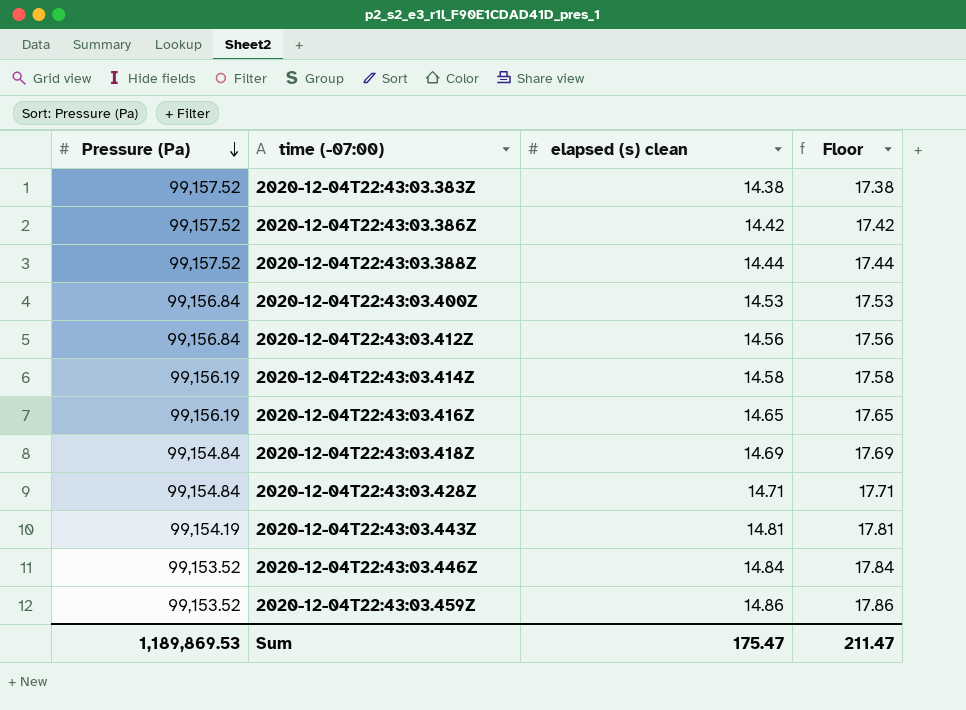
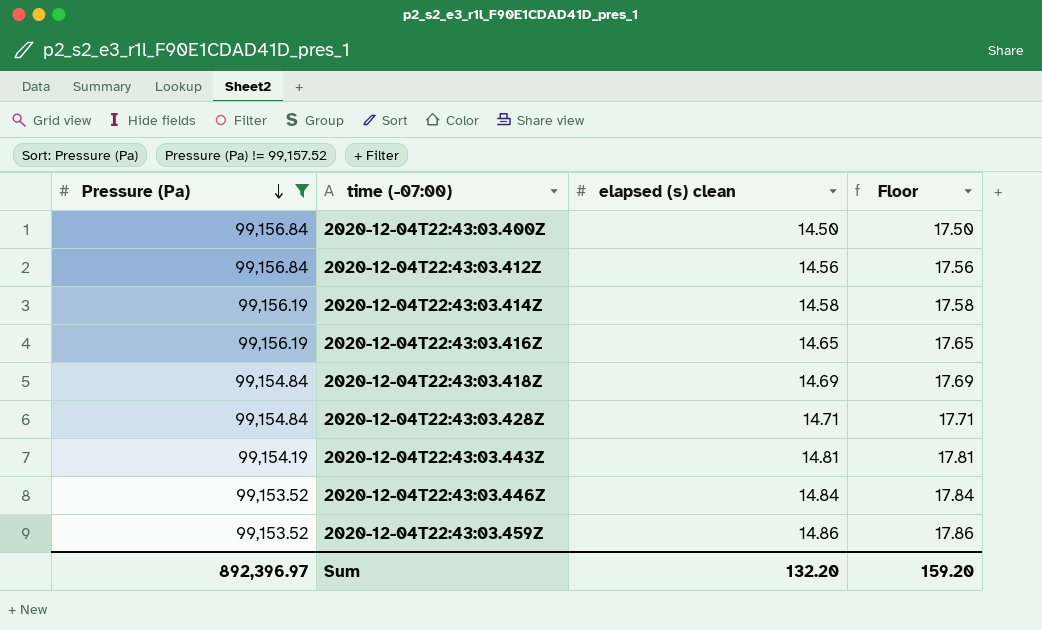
filter: none -> Pressure (Pa) != 99,157.52
2020-12-04T22:43:03.400Z | elapsed (s) clean: 14.53 -> 14.50
2020-12-04T22:43:03.400Z | Floor: 17.53 -> 17.50
Sum | Pressure (Pa): 1,189,869.53 -> 892,396.97
Sum | elapsed (s) clean: 175.47 -> 132.20
Sum | Floor: 211.47 -> 159.20

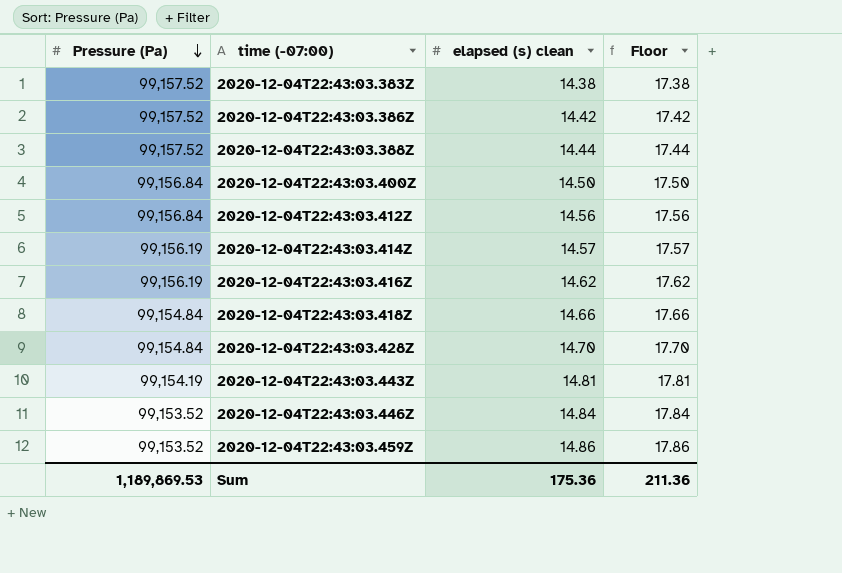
filter: Pressure (Pa) != 99,157.52 -> none
2020-12-04T22:43:03.414Z | elapsed (s) clean: 14.58 -> 14.57
2020-12-04T22:43:03.414Z | Floor: 17.58 -> 17.57
2020-12-04T22:43:03.416Z | elapsed (s) clean: 14.65 -> 14.62
2020-12-04T22:43:03.416Z | Floor: 17.65 -> 17.62
2020-12-04T22:43:03.418Z | elapsed (s) clean: 14.69 -> 14.66
2020-12-04T22:43:03.418Z | Floor: 17.69 -> 17.66
2020-12-04T22:43:03.428Z | elapsed (s) clean: 14.71 -> 14.70
2020-12-04T22:43:03.428Z | Floor: 17.71 -> 17.70
Sum | Pressure (Pa): 892,396.97 -> 1,189,869.53
Sum | elapsed (s) clean: 132.20 -> 175.36
Sum | Floor: 159.20 -> 211.36

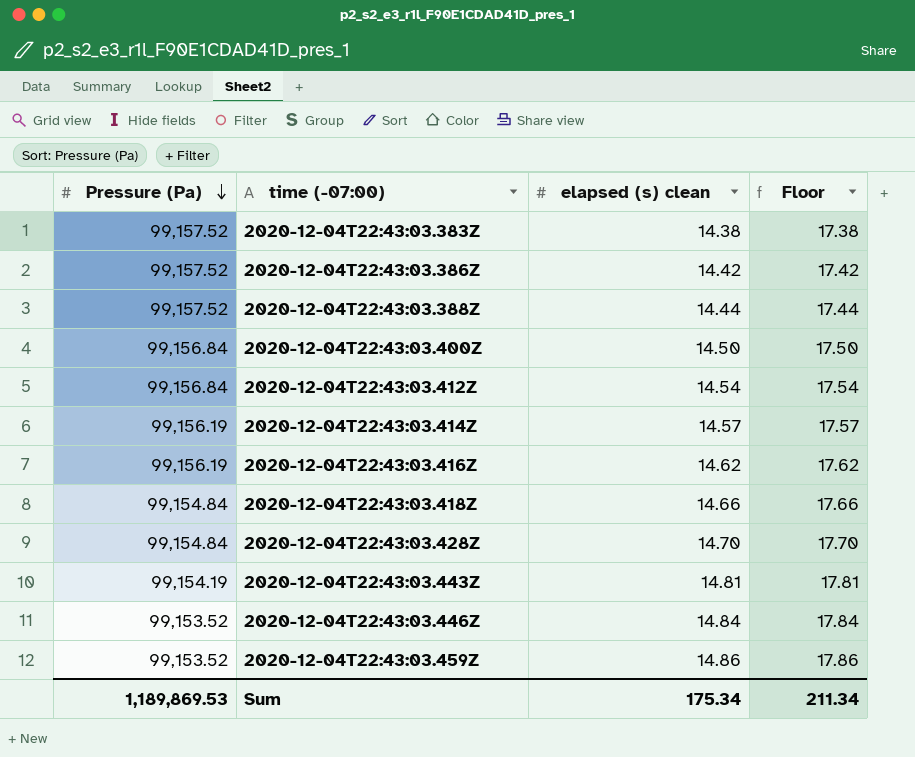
2020-12-04T22:43:03.412Z | elapsed (s) clean: 14.56 -> 14.54
2020-12-04T22:43:03.412Z | Floor: 17.56 -> 17.54
Sum | elapsed (s) clean: 175.36 -> 175.34
Sum | Floor: 211.36 -> 211.34

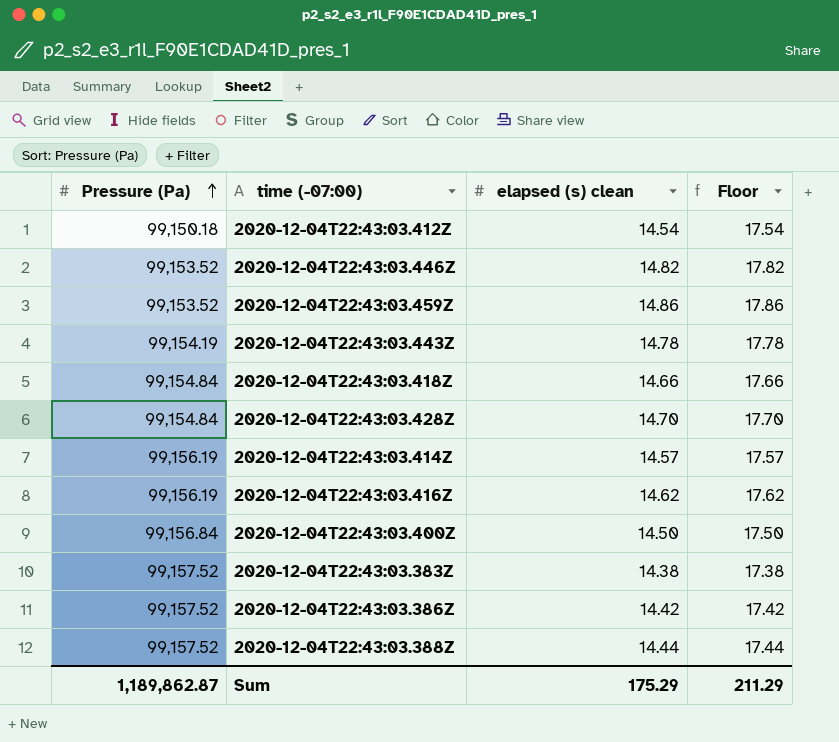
row order: Pressure (Pa) descending -> Pressure (Pa) ascending
2020-12-04T22:43:03.412Z | Pressure (Pa): 99,156.84 -> 99,150.18
2020-12-04T22:43:03.446Z | elapsed (s) clean: 14.84 -> 14.82
2020-12-04T22:43:03.446Z | Floor: 17.84 -> 17.82
2020-12-04T22:43:03.443Z | elapsed (s) clean: 14.81 -> 14.78
2020-12-04T22:43:03.443Z | Floor: 17.81 -> 17.78
Sum | Pressure (Pa): 1,189,869.53 -> 1,189,862.87
Sum | elapsed (s) clean: 175.34 -> 175.29
Sum | Floor: 211.34 -> 211.29

